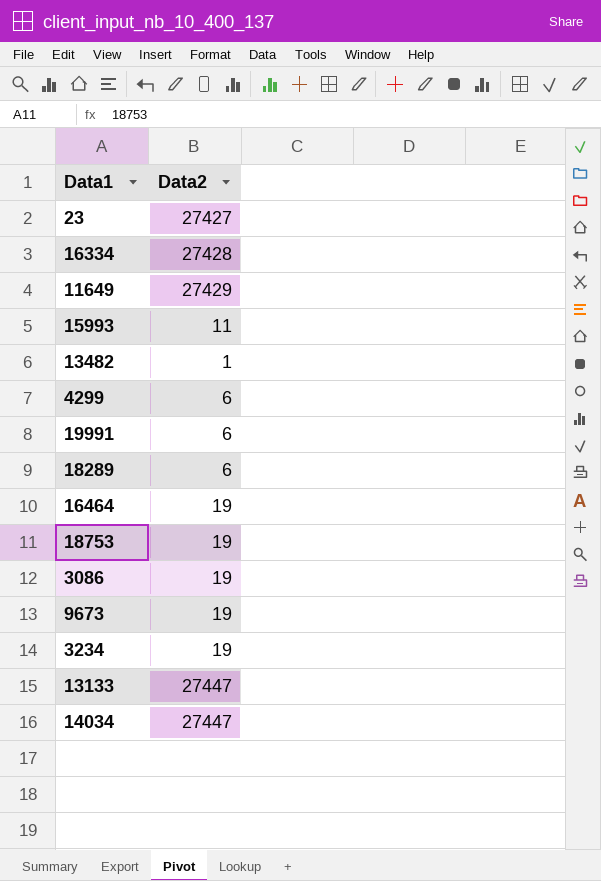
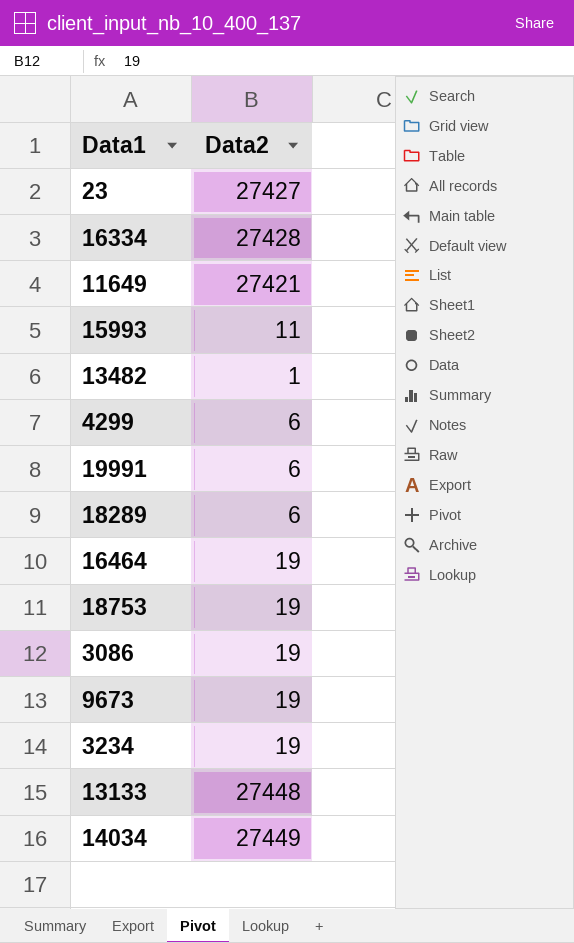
11649 | Data2: 27429 -> 27421
13133 | Data2: 27447 -> 27448
14034 | Data2: 27447 -> 27449

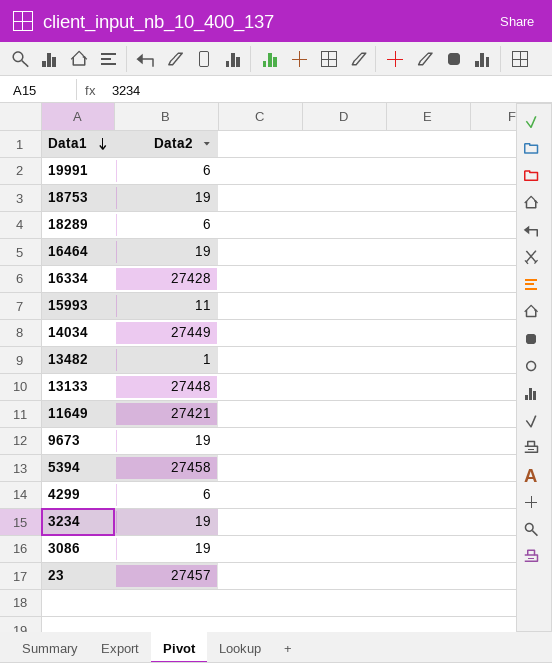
row order: none -> Data1 descending
row 5394: none -> 27458
23 | Data2: 27427 -> 27457

